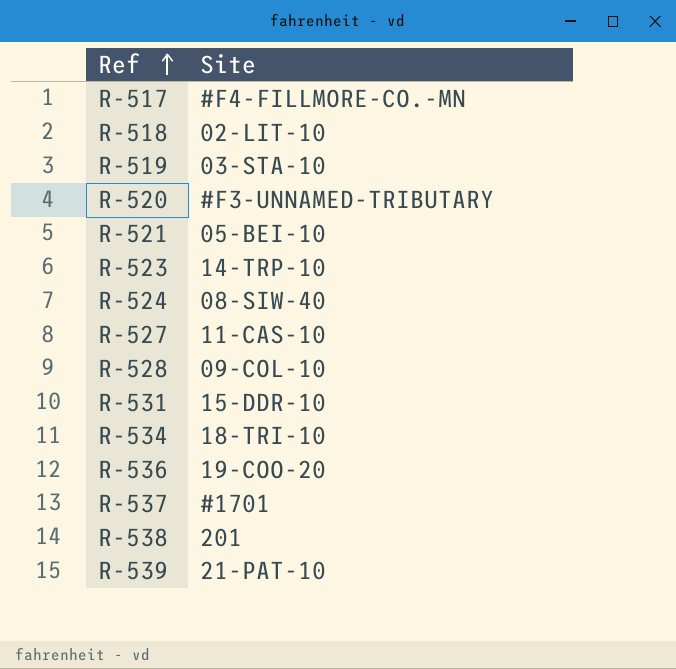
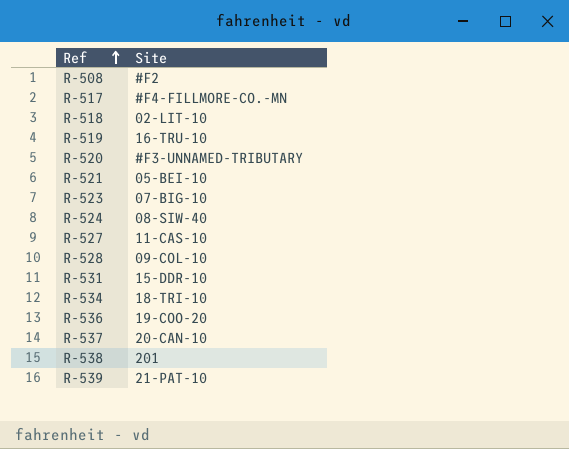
row R-508: none -> #F2
R-519 | Site: 03-STA-10 -> 16-TRU-10
R-523 | Site: 14-TRP-10 -> 07-BIG-10
R-537 | Site: #1701 -> 20-CAN-10

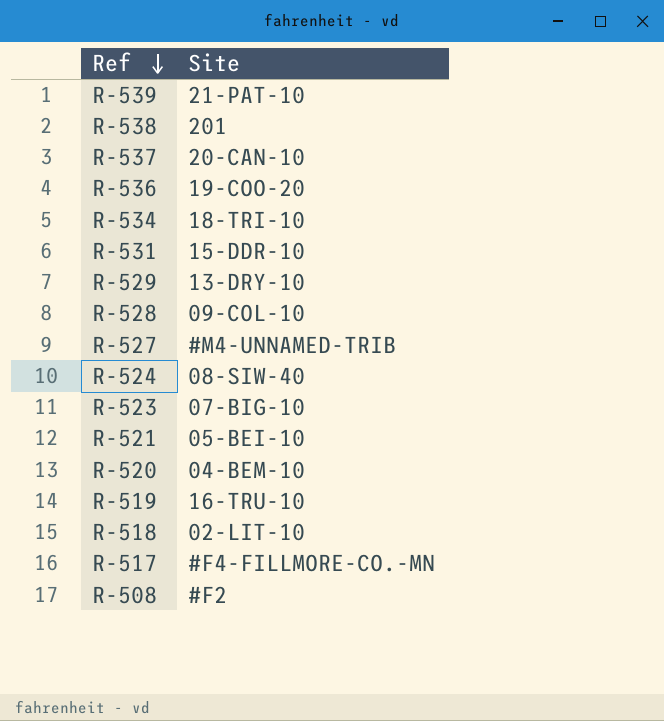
row order: Ref ascending -> Ref descending
row R-529: none -> 13-DRY-10
R-527 | Site: 11-CAS-10 -> #M4-UNNAMED-TRIB
R-520 | Site: #F3-UNNAMED-TRIBUTARY -> 04-BEM-10

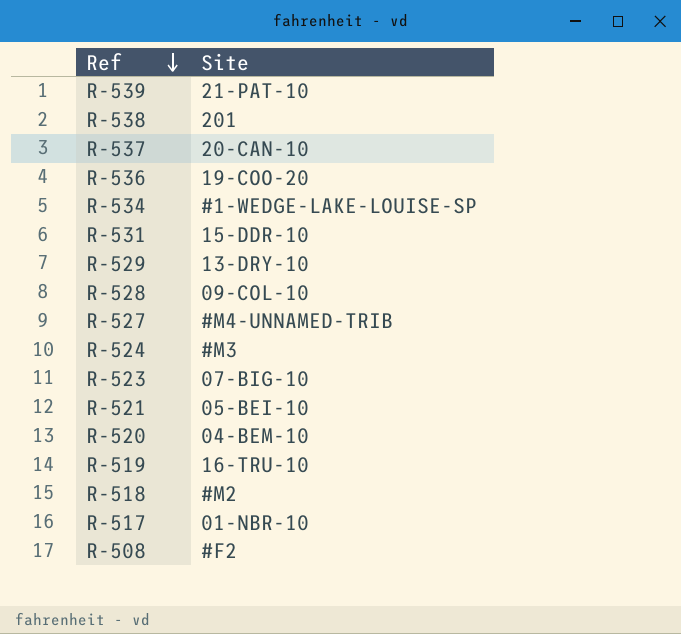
R-534 | Site: 18-TRI-10 -> #1-WEDGE-LAKE-LOUISE-SP
R-524 | Site: 08-SIW-40 -> #M3
R-518 | Site: 02-LIT-10 -> #M2
R-517 | Site: #F4-FILLMORE-CO.-MN -> 01-NBR-10

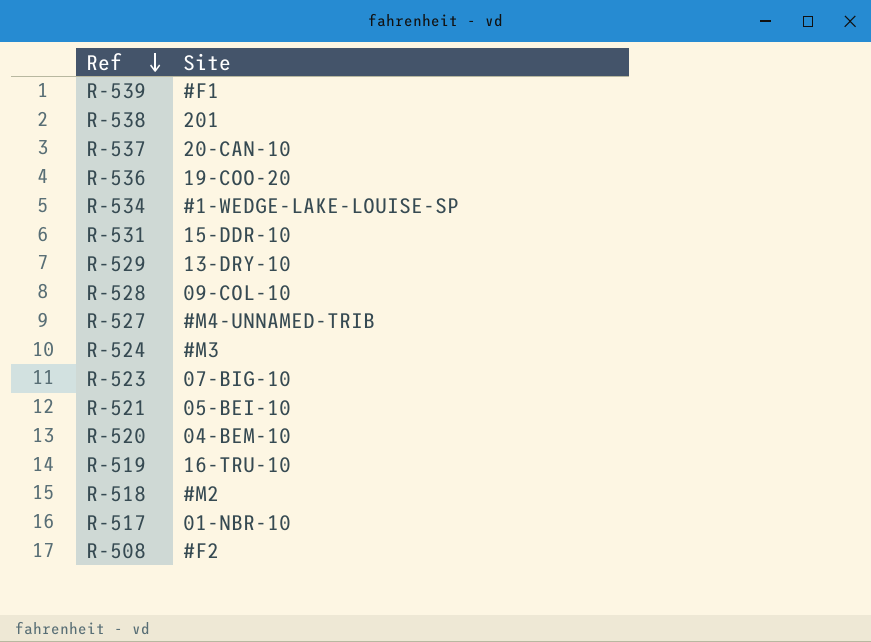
R-539 | Site: 21-PAT-10 -> #F1

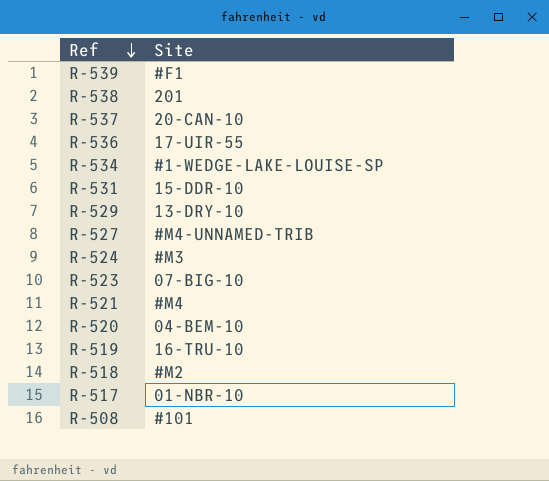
row R-528: 09-COL-10 -> none
R-536 | Site: 19-COO-20 -> 17-UIR-55
R-521 | Site: 05-BEI-10 -> #M4
R-508 | Site: #F2 -> #101

